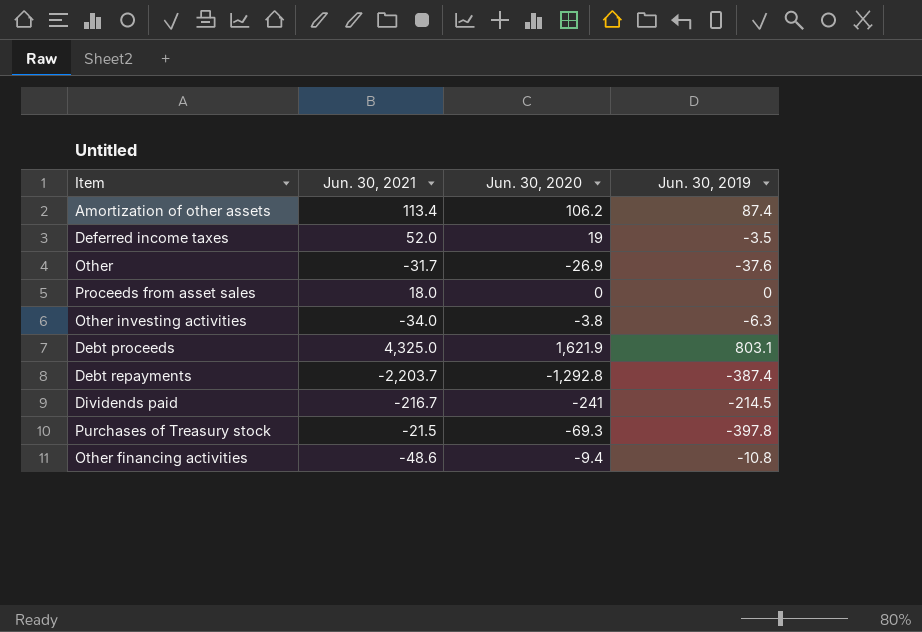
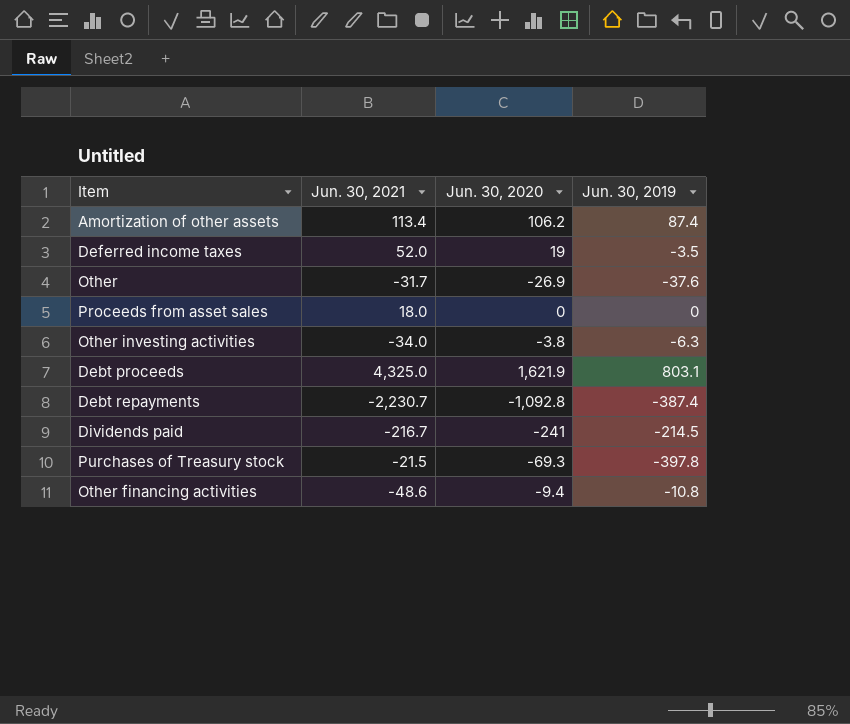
Debt repayments | Jun. 30, 2021: -2,203.7 -> -2,230.7
Debt repayments | Jun. 30, 2020: -1,292.8 -> -1,092.8

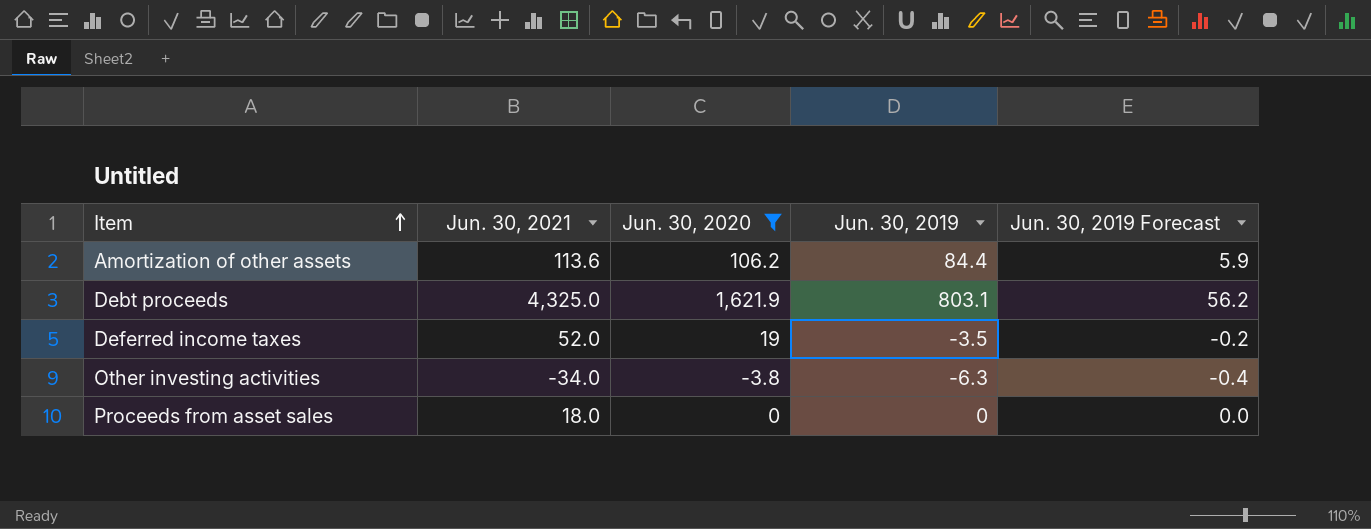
filter: none -> Jun. 30, 2020 >= -3.8
row order: none -> Item ascending
column Jun. 30, 2019 Forecast | formula: none -> [Jun. 30, 2019] * 0.07
Amortization of other assets | Jun. 30, 2021: 113.4 -> 113.6
Amortization of other assets | Jun. 30, 2019: 87.4 -> 84.4

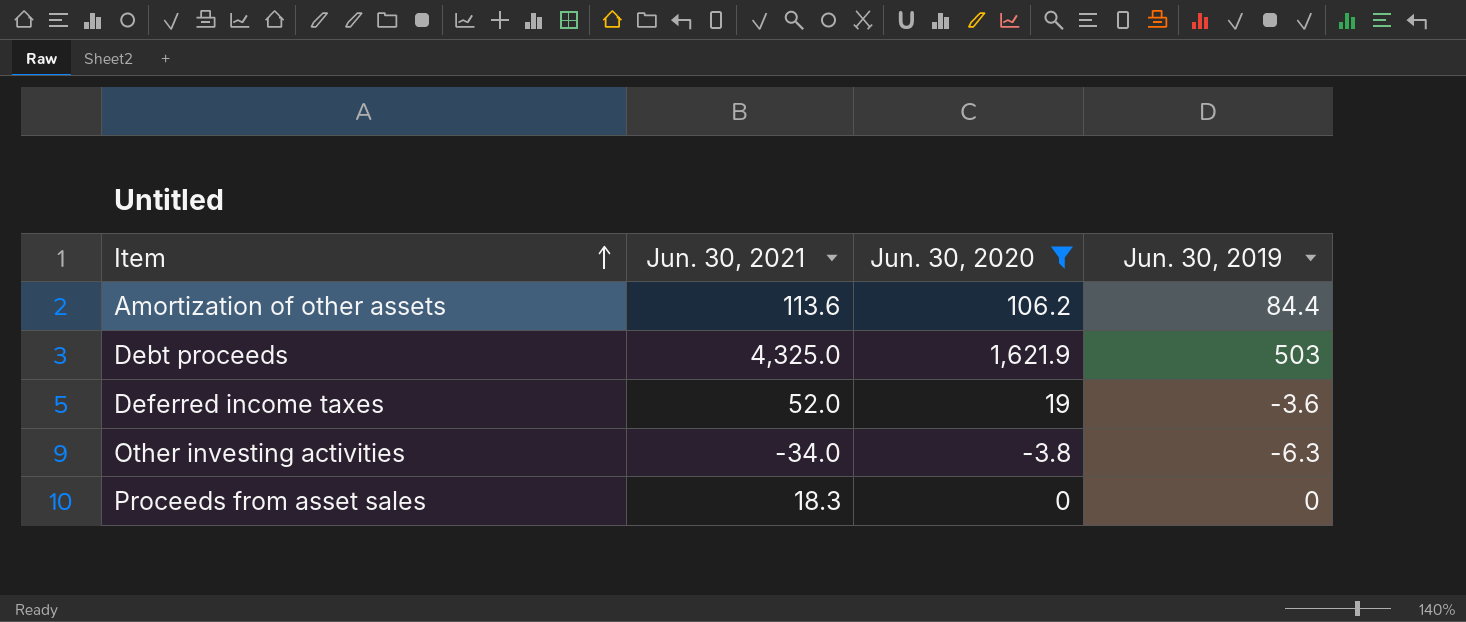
column Jun. 30, 2019 Forecast | formula: [Jun. 30, 2019] * 0.07 -> none
Debt proceeds | Jun. 30, 2019: 803.1 -> 503
Deferred income taxes | Jun. 30, 2019: -3.5 -> -3.6
Proceeds from asset sales | Jun. 30, 2021: 18.0 -> 18.3

